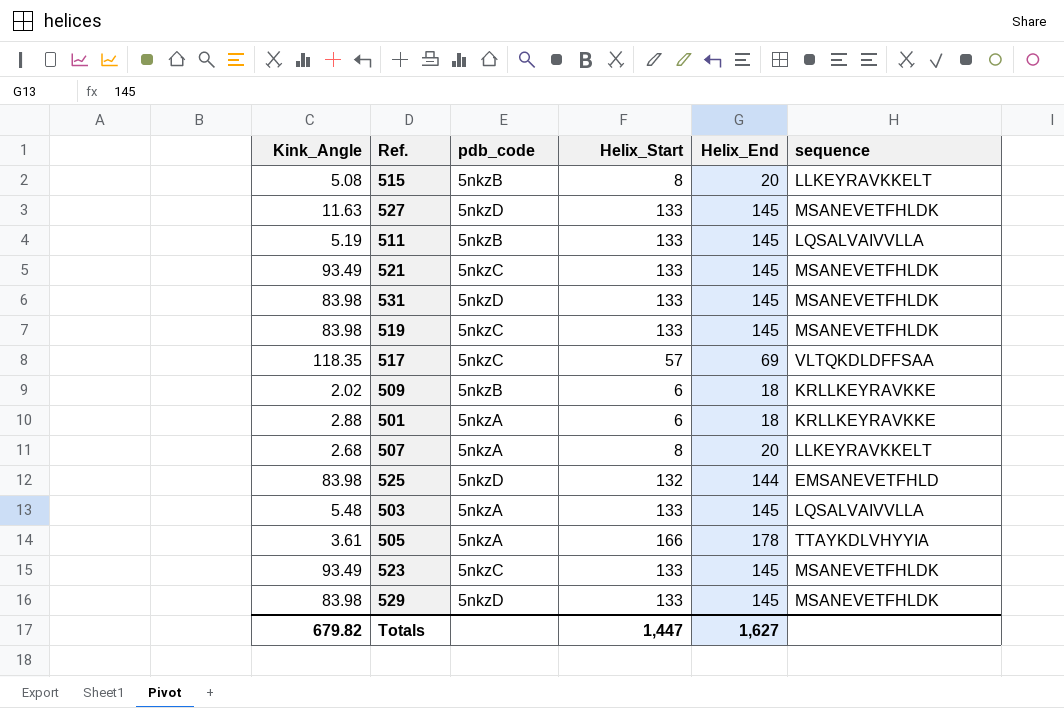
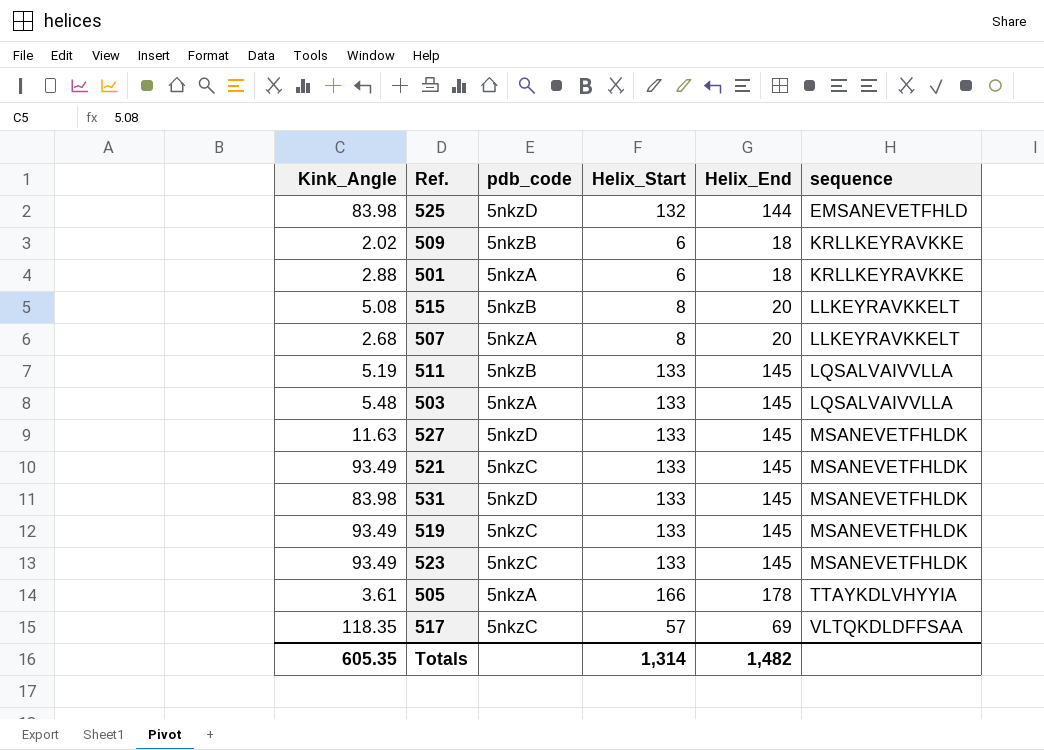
row order: none -> sequence ascending
row 529: 83.98 | 5nkzD | 133 | 145 | MSANEVETFHLDK -> none
519 | Kink_Angle: 83.98 -> 93.49
Totals | Kink_Angle: 679.82 -> 605.35
Totals | Helix_Start: 1,447 -> 1,314
Totals | Helix_End: 1,627 -> 1,482

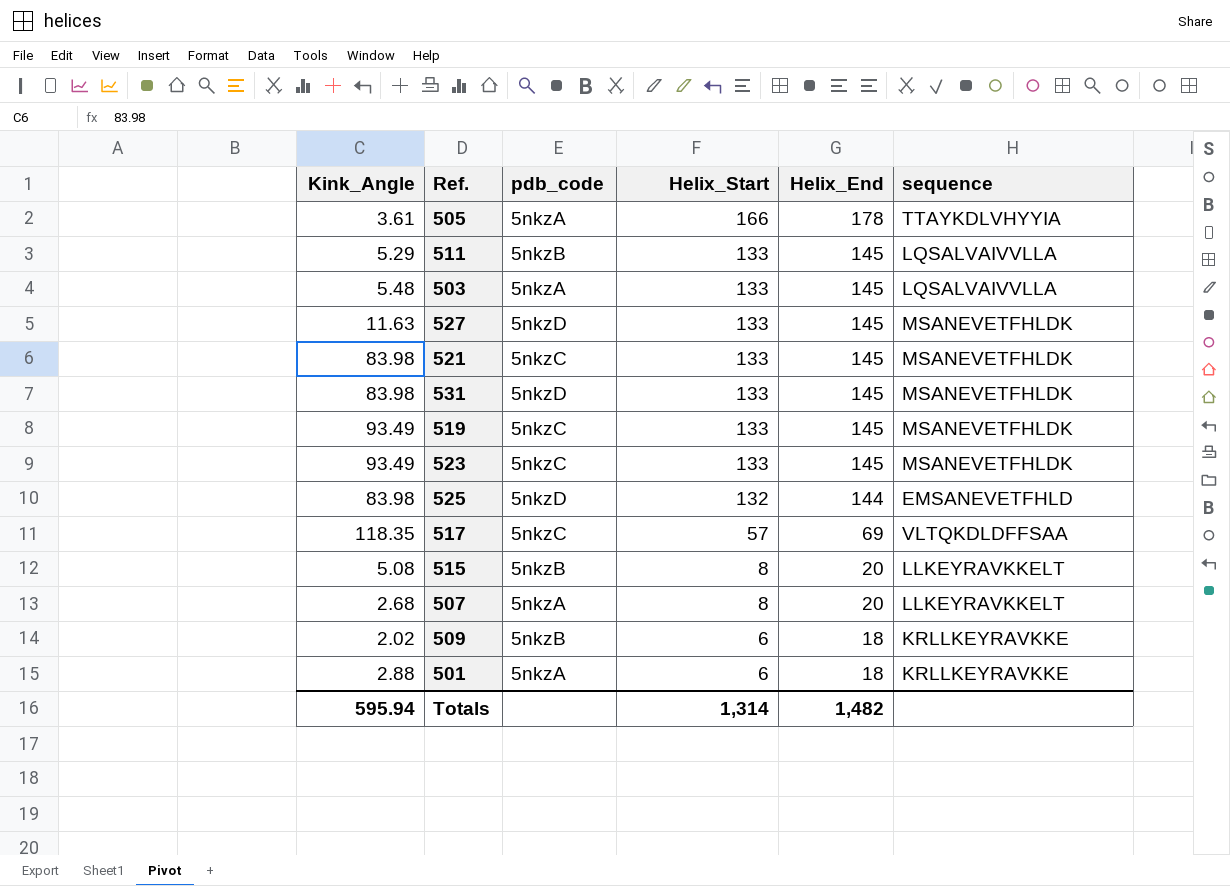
row order: sequence ascending -> Helix_Start descending
511 | Kink_Angle: 5.19 -> 5.29
521 | Kink_Angle: 93.49 -> 83.98
Totals | Kink_Angle: 605.35 -> 595.94

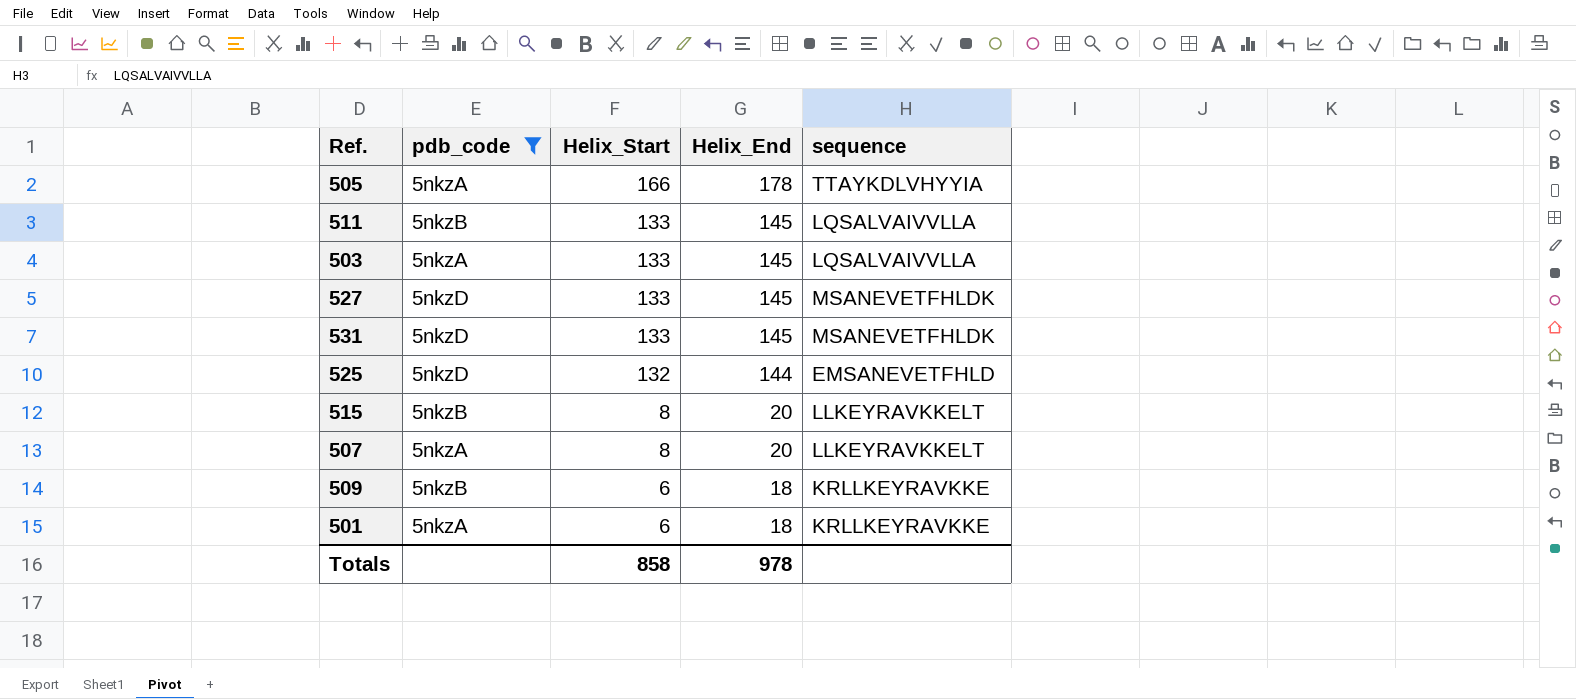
filter: none -> pdb_code != 5nkzC
column Kink_Angle | position: 1 -> none
Totals | Helix_Start: 1,314 -> 858
Totals | Helix_End: 1,482 -> 978

